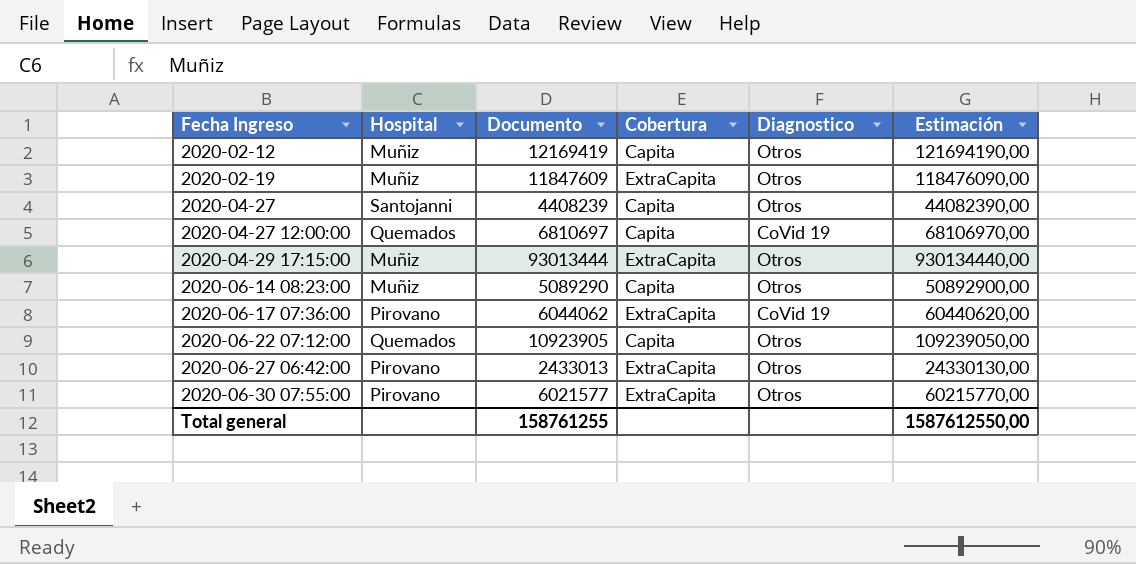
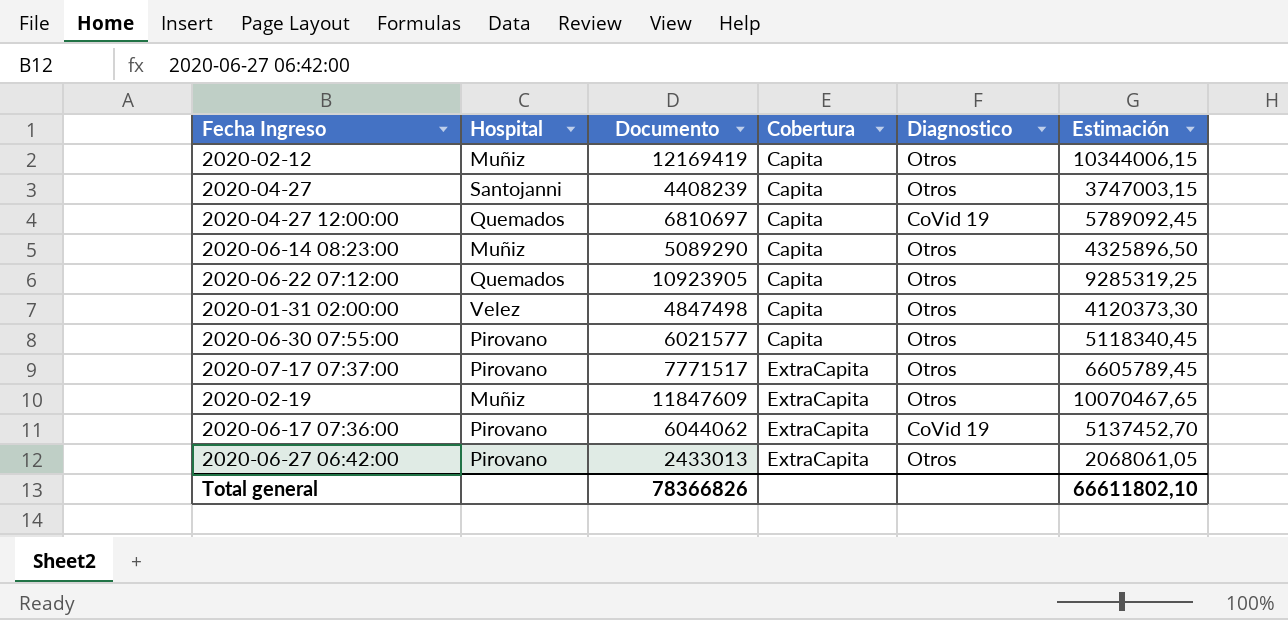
row order: Fecha Ingreso ascending -> Cobertura ascending
column Estimación | formula: [Documento] * 10 -> [Documento] * 0,85
row 2020-04-29 17:15:00: Muñiz | 93013444 | ExtraCapita | Otros | 930134440,00 -> none
row 2020-01-31 02:00:00: none -> Velez | 4847498 | Capita | Otros | 4120373,30
2020-06-30 07:55:00 | Cobertura: ExtraCapita -> Capita
row 2020-07-17 07:37:00: none -> Pirovano | 7771517 | ExtraCapita | Otros | 6605789,45
Total general | Documento: 158761255 -> 78366826
Total general | Estimación: 1587612550,00 -> 66611802,10

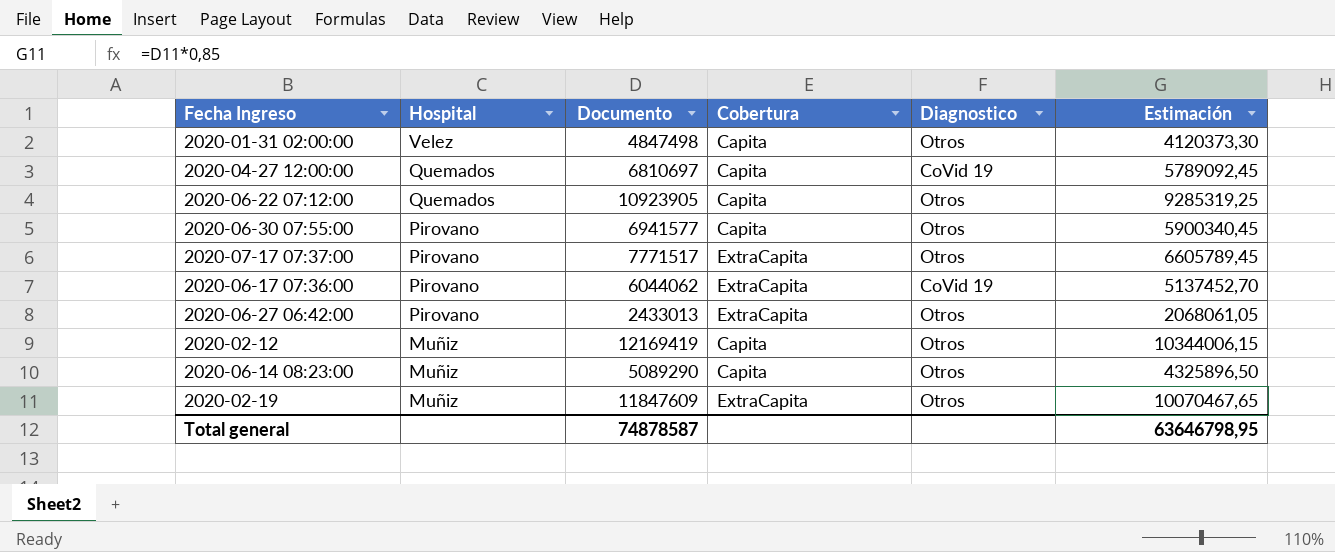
row order: Cobertura ascending -> Hospital descending
row 2020-04-27: Santojanni | 4408239 | Capita | Otros | 3747003,15 -> none
2020-06-30 07:55:00 | Documento: 6021577 -> 6941577
2020-06-30 07:55:00 | Estimación: 5118340,45 -> 5900340,45
Total general | Documento: 78366826 -> 74878587
Total general | Estimación: 66611802,10 -> 63646798,95

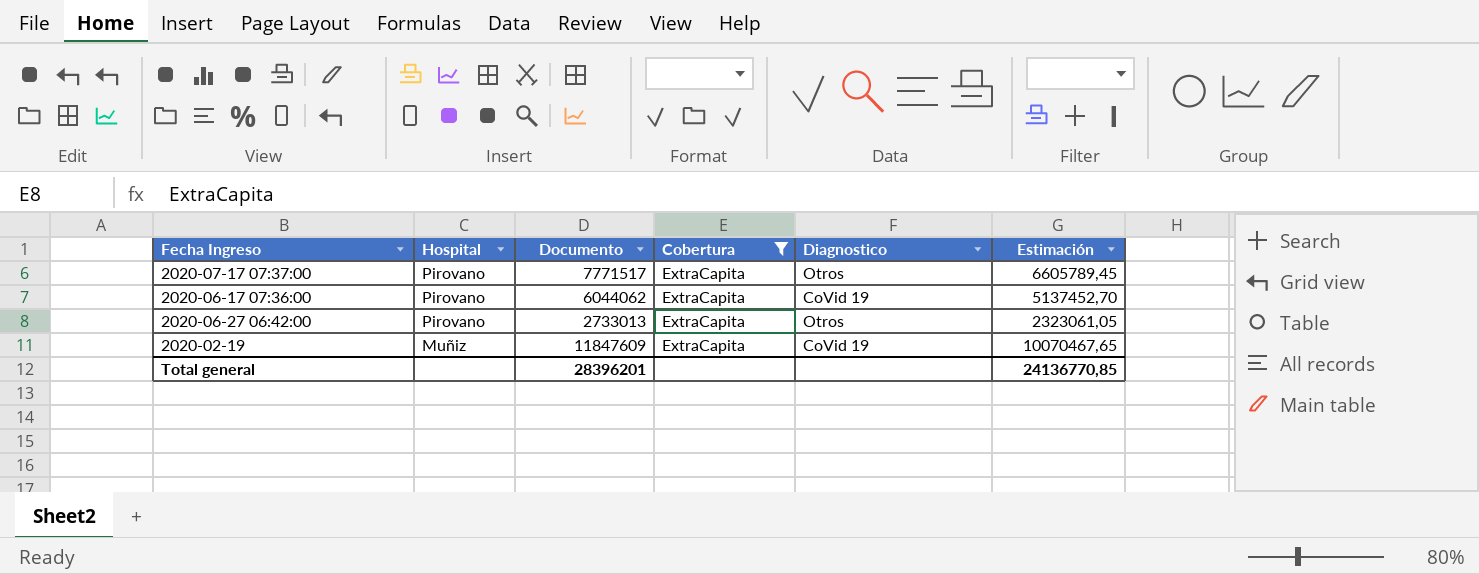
filter: none -> Cobertura = ExtraCapita
2020-06-27 06:42:00 | Documento: 2433013 -> 2733013
2020-06-27 06:42:00 | Estimación: 2068061,05 -> 2323061,05
2020-02-19 | Diagnostico: Otros -> CoVid 19
Total general | Documento: 74878587 -> 28396201
Total general | Estimación: 63646798,95 -> 24136770,85

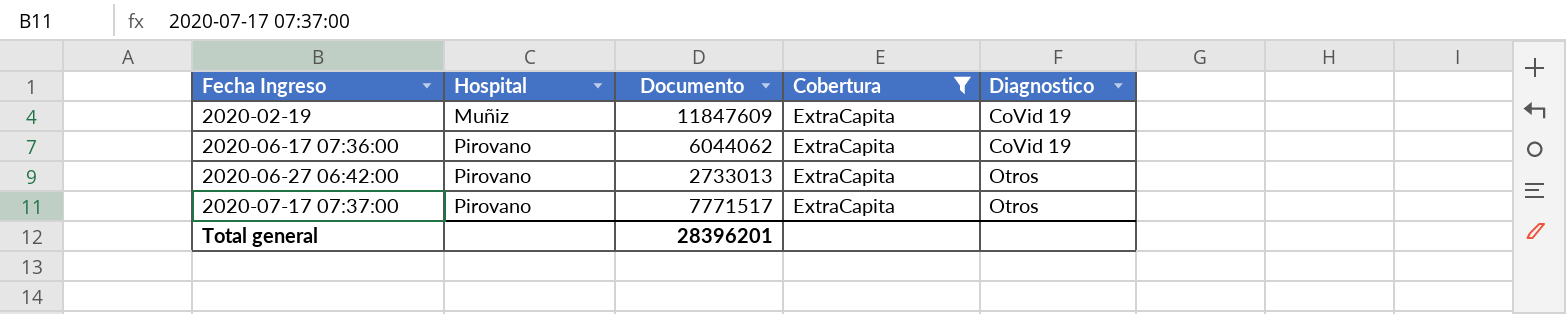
row order: Hospital descending -> Fecha Ingreso ascending
column Estimación | formula: [Documento] * 0,85 -> none

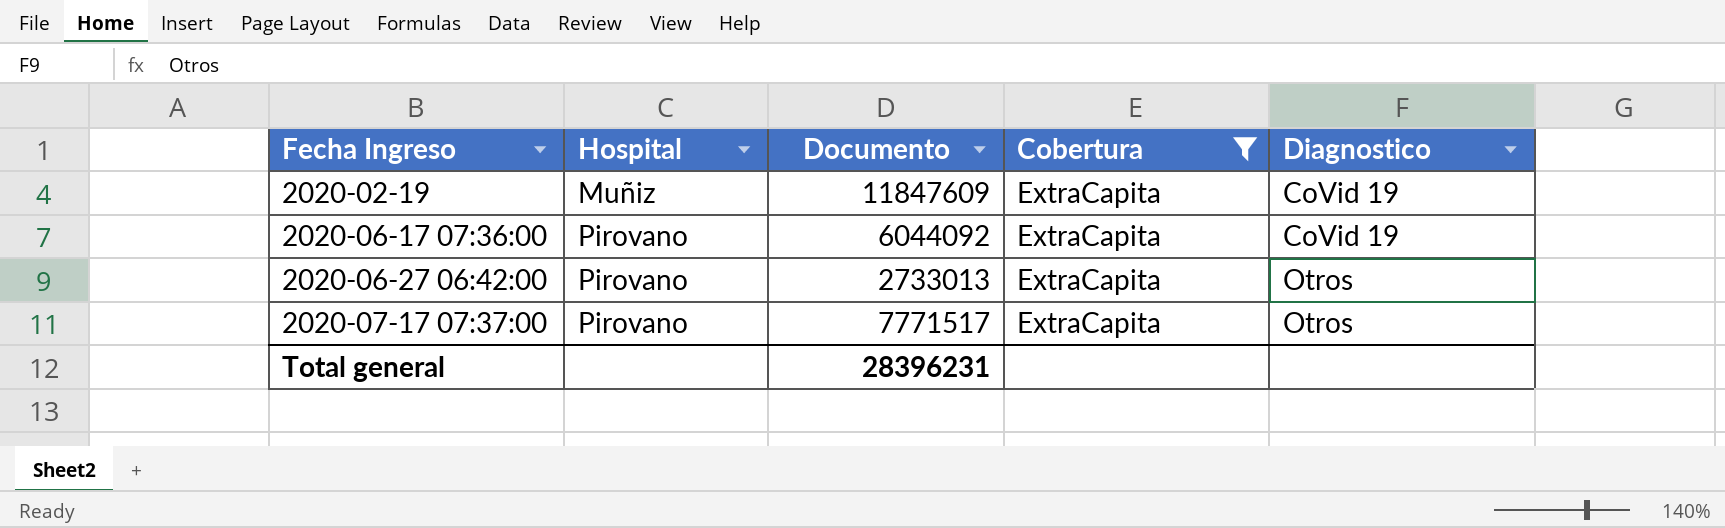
2020-06-17 07:36:00 | Documento: 6044062 -> 6044092
Total general | Documento: 28396201 -> 28396231

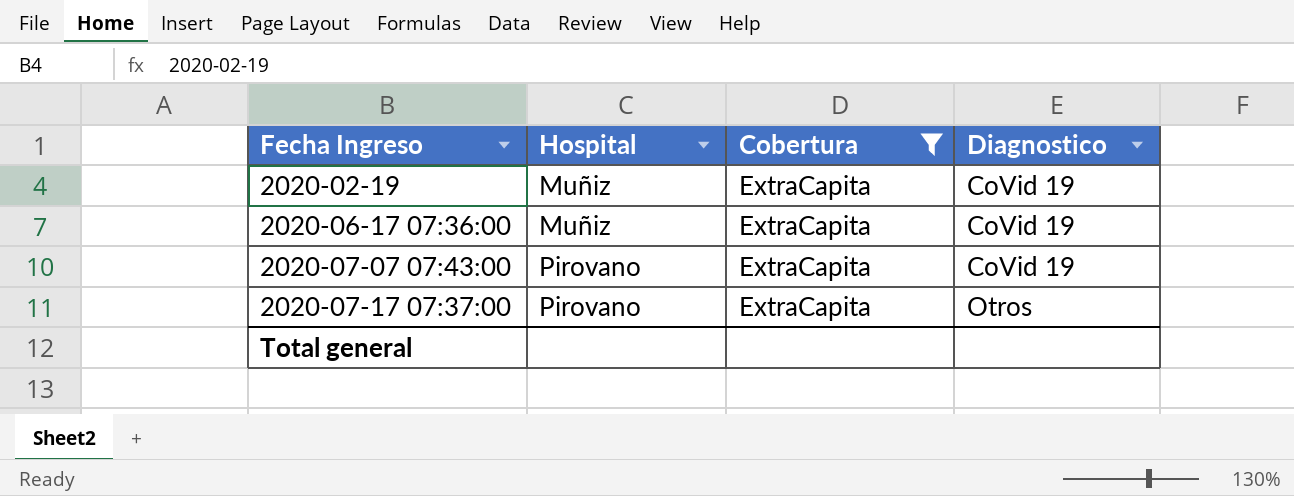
column Documento | position: 3 -> none
row 2020-06-27 06:42:00: Pirovano | 2733013 | ExtraCapita | Otros -> none
2020-06-17 07:36:00 | Hospital: Pirovano -> Muñiz
row 2020-07-07 07:43:00: none -> Pirovano | ExtraCapita | CoVid 19

